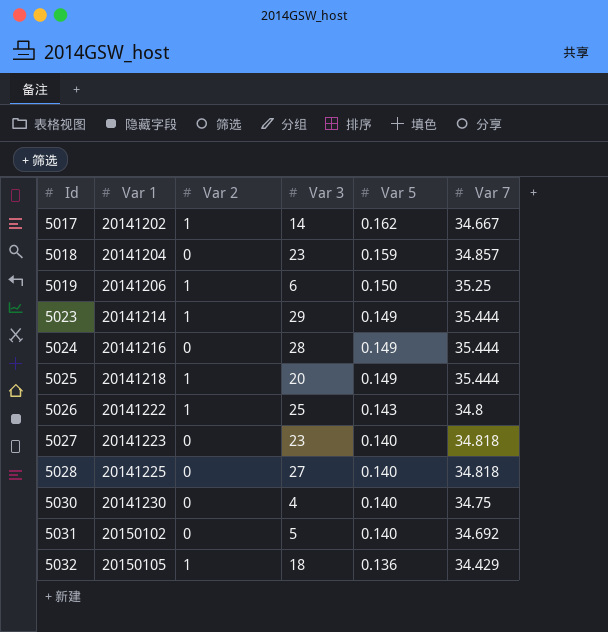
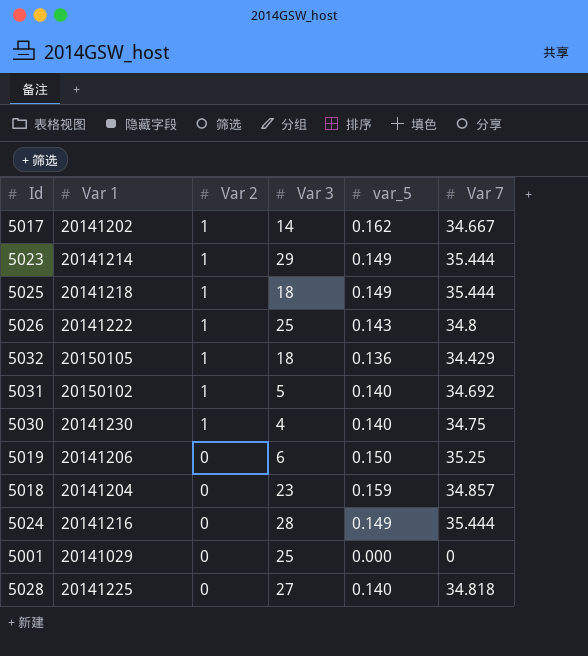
row order: Id ascending -> Var 2 descending
column name: Var 5 -> var_5
row 5027: 20141223 | 0 | 23 | 0.140 | 34.818 -> none
5025 | Var 3: 20 -> 18
5031 | Var 2: 0 -> 1
5030 | Var 2: 0 -> 1
5019 | Var 2: 1 -> 0
row 5001: none -> 20141029 | 0 | 25 | 0.000 | 0

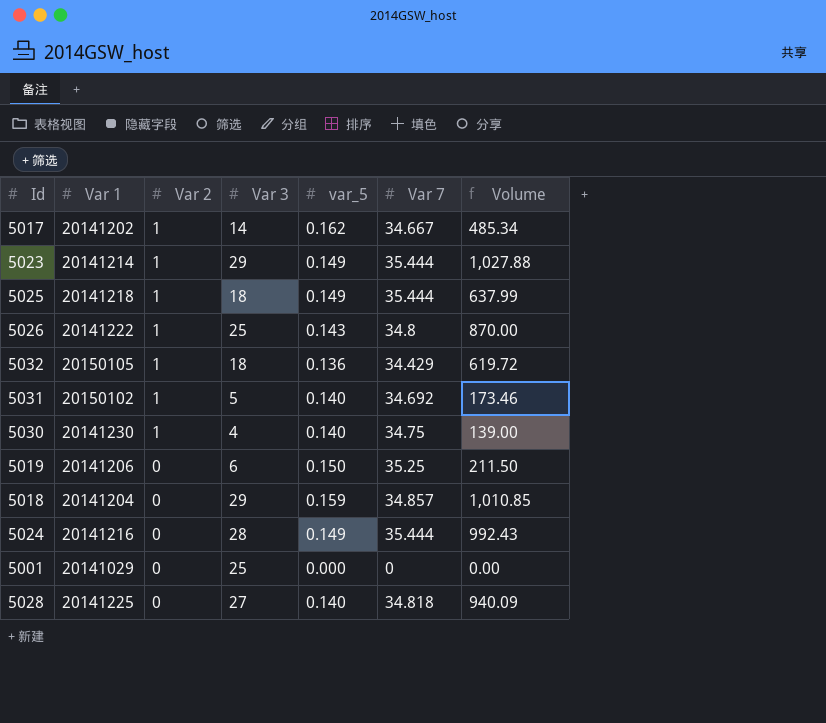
column Volume | formula: none -> [Var 3] * [Var 7]
5018 | Var 3: 23 -> 29

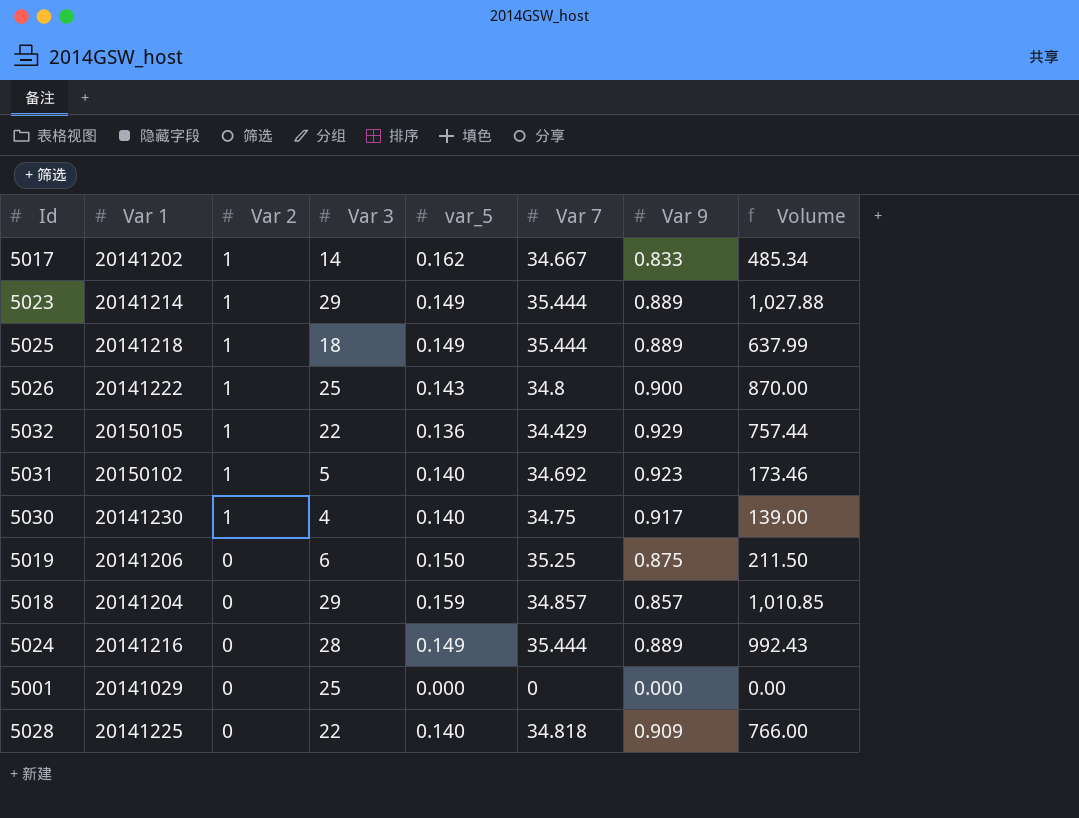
column Var 9 | position: none -> 7
5032 | Var 3: 18 -> 22
5032 | Volume: 619.72 -> 757.44
5028 | Var 3: 27 -> 22
5028 | Volume: 940.09 -> 766.00

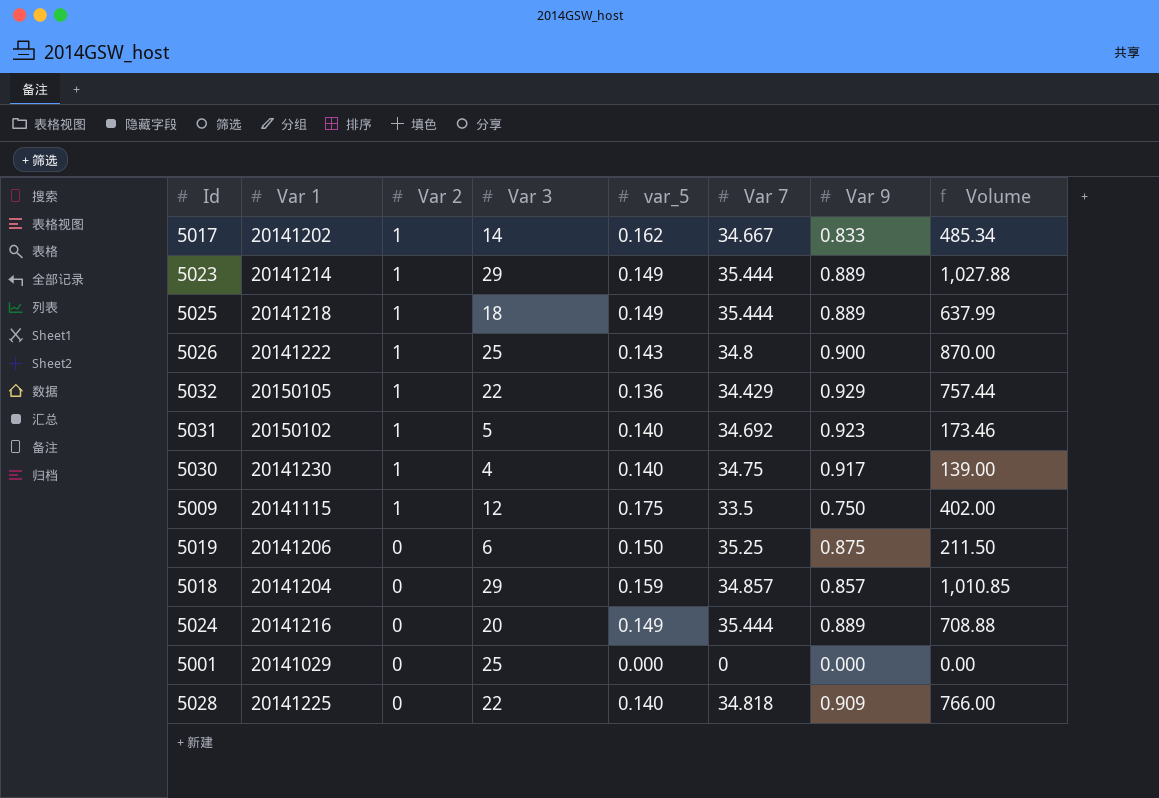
row 5009: none -> 20141115 | 1 | 12 | 0.175 | 33.5 | 0.750 | 402.00
5024 | Var 3: 28 -> 20
5024 | Volume: 992.43 -> 708.88

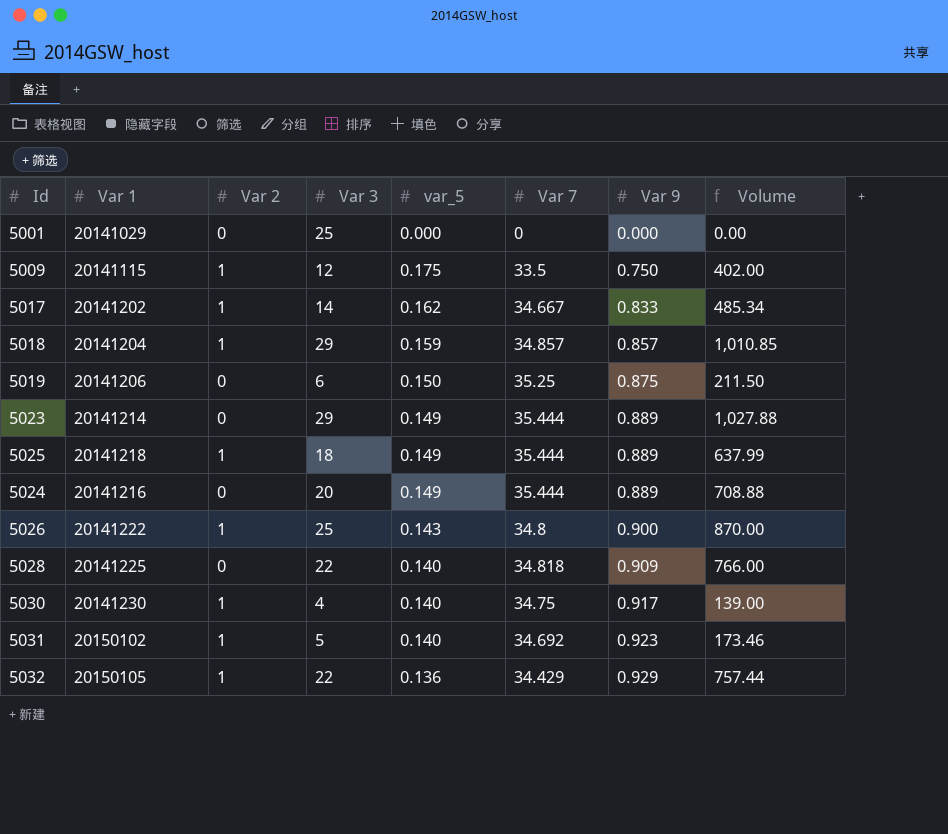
row order: Var 2 descending -> Var 9 ascending
5018 | Var 2: 0 -> 1
5023 | Var 2: 1 -> 0

